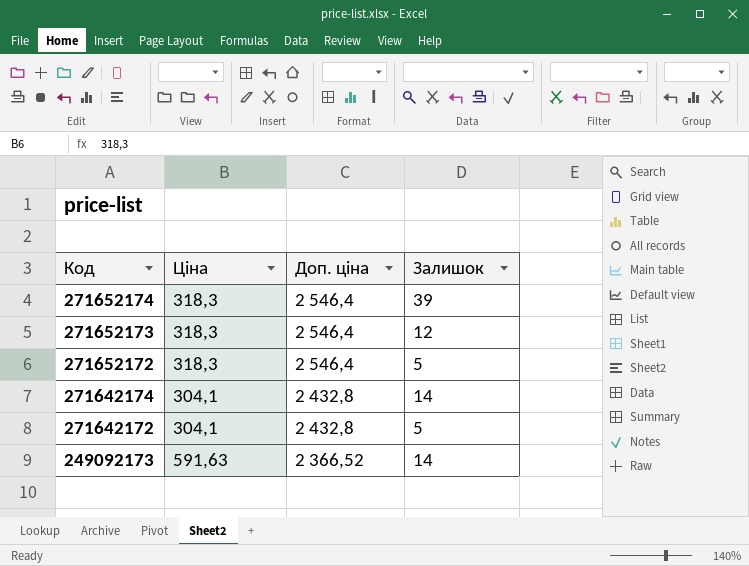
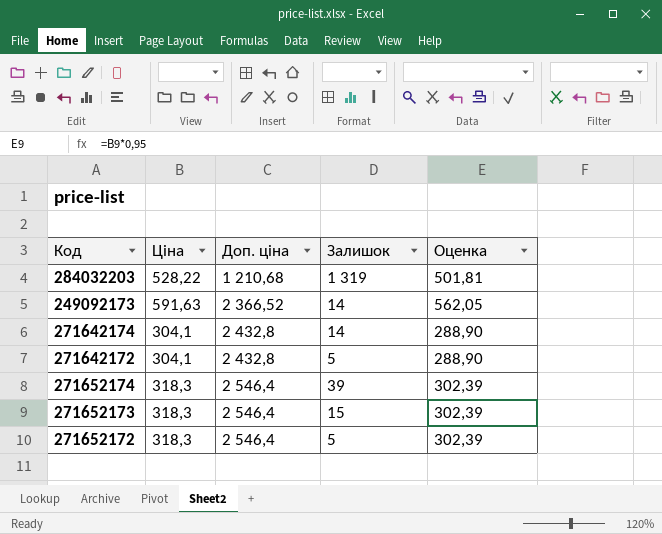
row order: Код descending -> Доп. ціна ascending
column Оценка | formula: none -> [Ціна] * 0,95
row 284032203: none -> 528,22 | 1 210,68 | 1 319 | 501,81
271652173 | Залишок: 12 -> 15

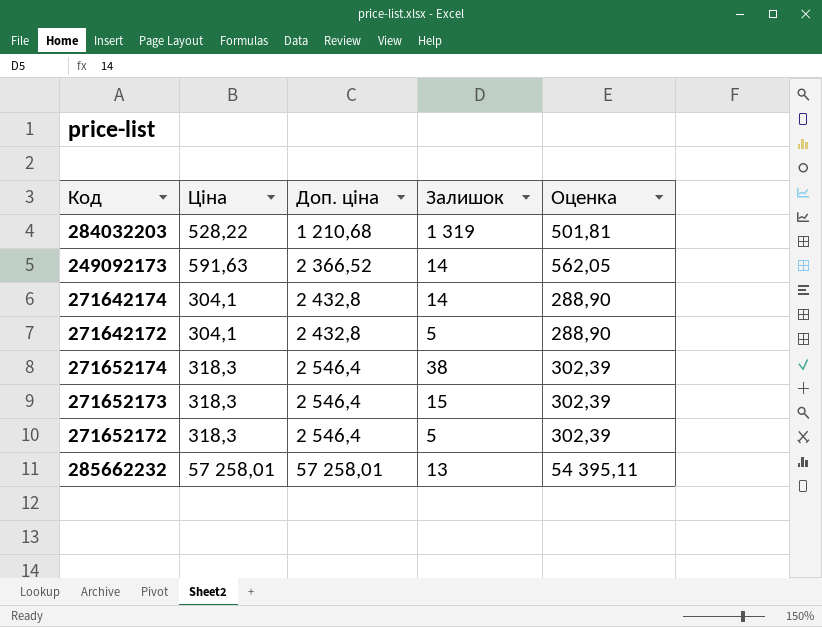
271652174 | Залишок: 39 -> 38
row 285662232: none -> 57 258,01 | 57 258,01 | 13 | 54 395,11

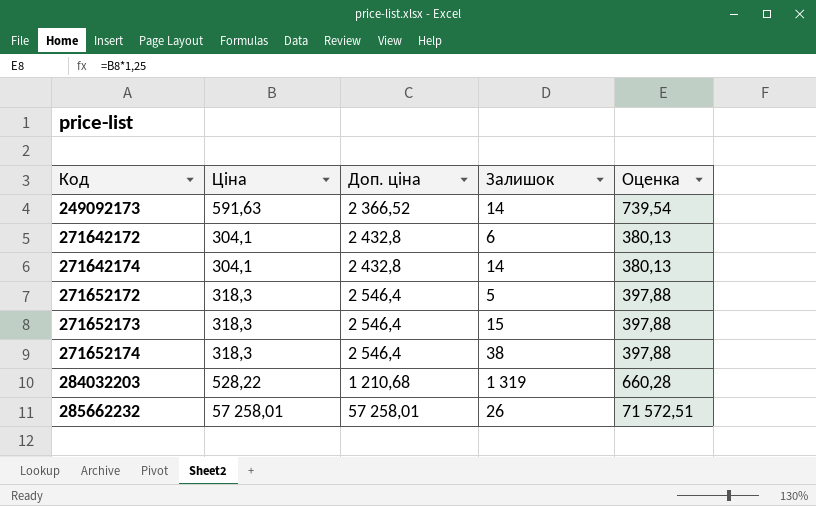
row order: Доп. ціна ascending -> Код ascending
column Оценка | formula: [Ціна] * 0,95 -> [Ціна] * 1,25
271642172 | Залишок: 5 -> 6
285662232 | Залишок: 13 -> 26

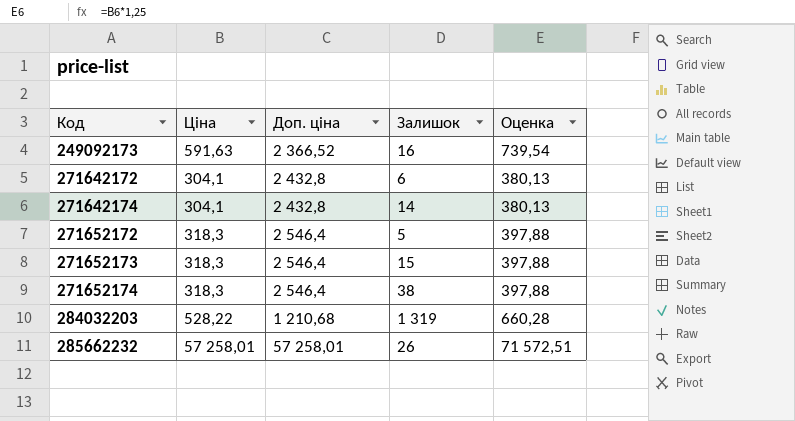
249092173 | Залишок: 14 -> 16

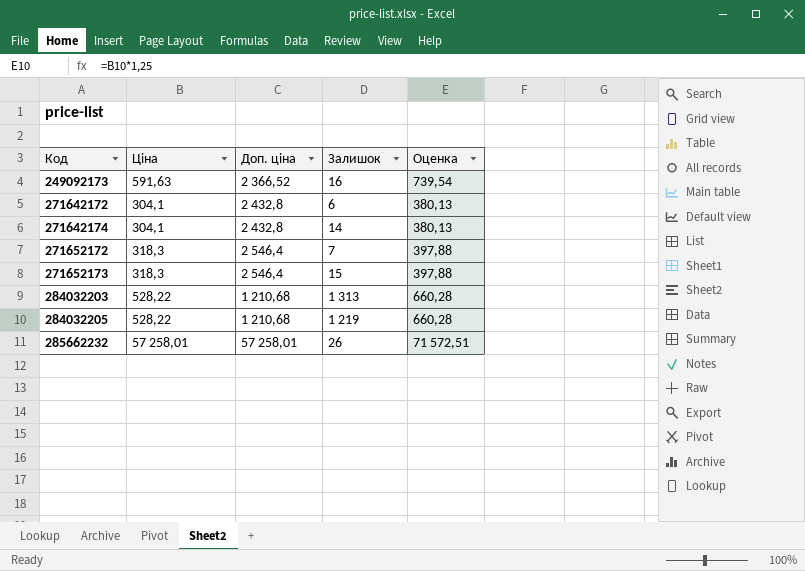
row 271652174: 318,3 | 2 546,4 | 38 | 397,88 -> none
271652172 | Залишок: 5 -> 7
284032203 | Залишок: 1 319 -> 1 313
row 284032205: none -> 528,22 | 1 210,68 | 1 219 | 660,28

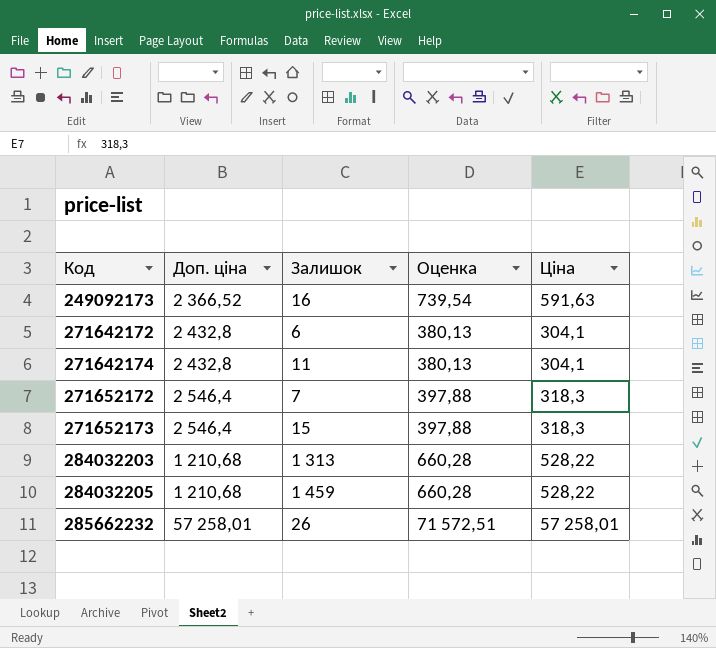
column Ціна | position: 2 -> 5
271642174 | Залишок: 14 -> 11
284032205 | Залишок: 1 219 -> 1 459

